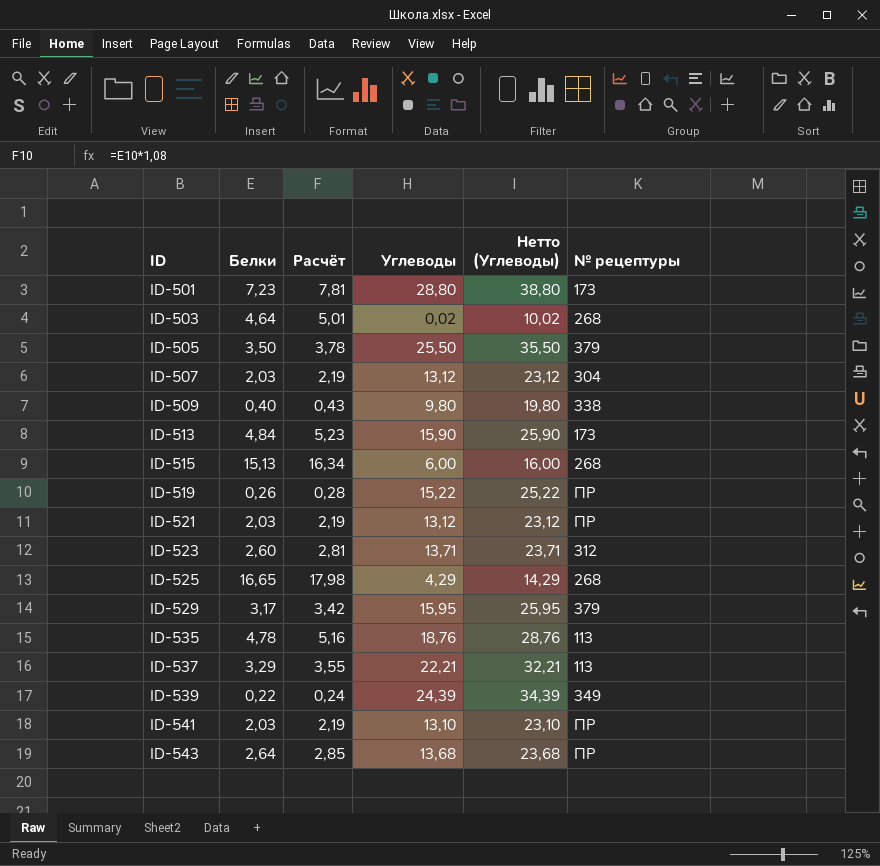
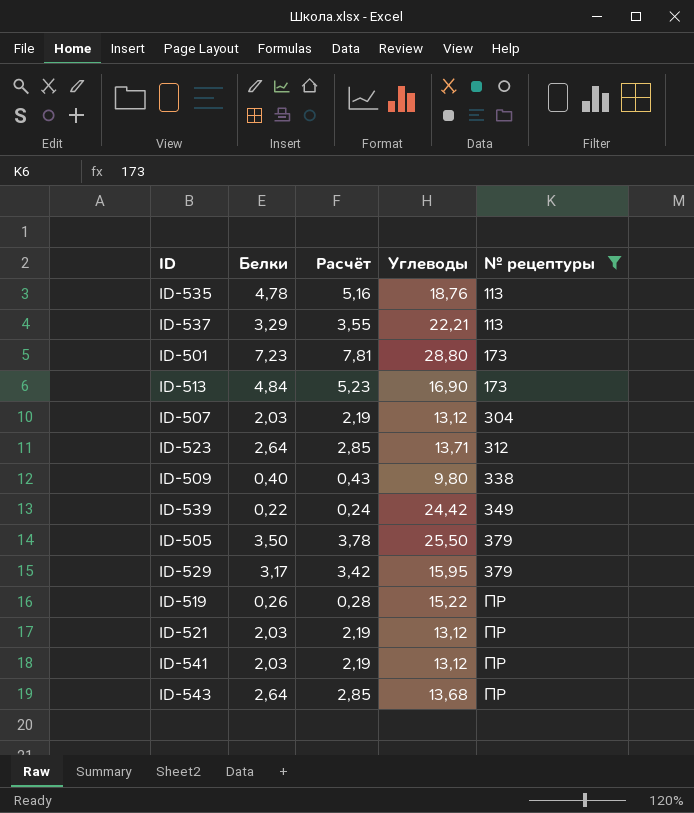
filter: none -> № рецептуры != 268
row order: ID ascending -> № рецептуры ascending
column Нетто (Углеводы) | formula: [Углеводы] + 10 -> none
ID-513 | Углеводы: 15,90 -> 16,90
ID-523 | Белки: 2,60 -> 2,64
ID-523 | Расчёт: 2,81 -> 2,85
ID-539 | Углеводы: 24,39 -> 24,42
ID-541 | Углеводы: 13,10 -> 13,12

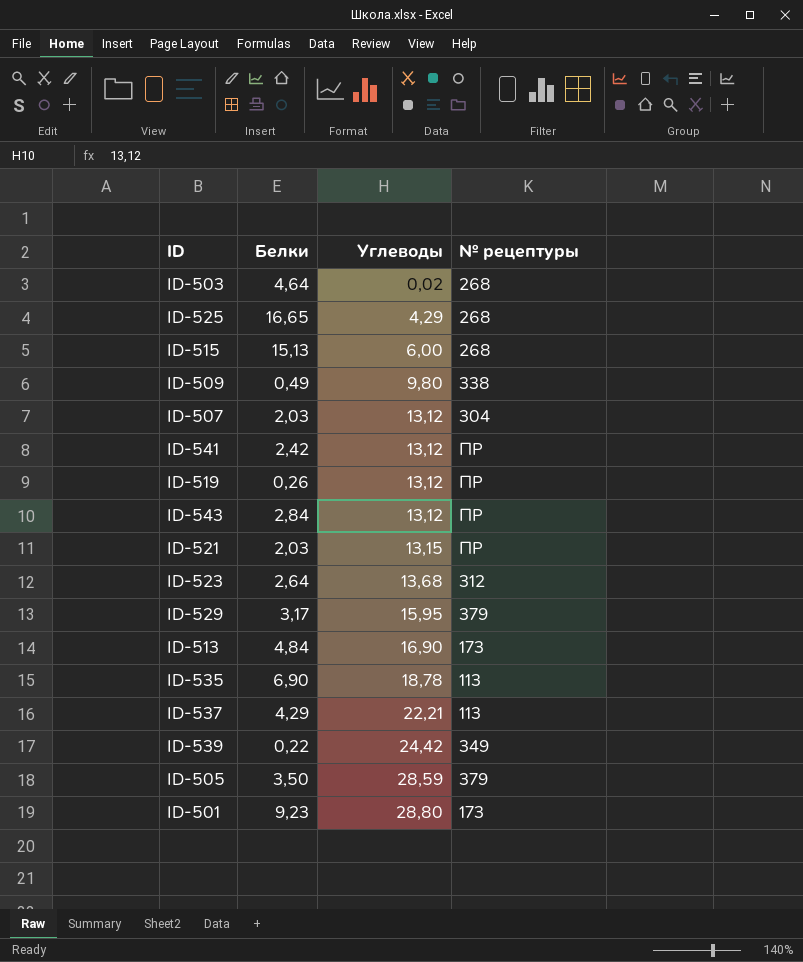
filter: № рецептуры != 268 -> none
row order: № рецептуры ascending -> Углеводы ascending
column Расчёт | formula: [Белки] * 1,08 -> none
ID-509 | Белки: 0,40 -> 0,49
ID-541 | Белки: 2,03 -> 2,42
ID-519 | Углеводы: 15,22 -> 13,12
ID-543 | Белки: 2,64 -> 2,84
ID-543 | Углеводы: 13,68 -> 13,12
ID-521 | Углеводы: 13,12 -> 13,15
ID-523 | Углеводы: 13,71 -> 13,68
ID-535 | Белки: 4,78 -> 6,90
ID-535 | Углеводы: 18,76 -> 18,78
ID-537 | Белки: 3,29 -> 4,29
ID-505 | Углеводы: 25,50 -> 28,59
ID-501 | Белки: 7,23 -> 9,23

